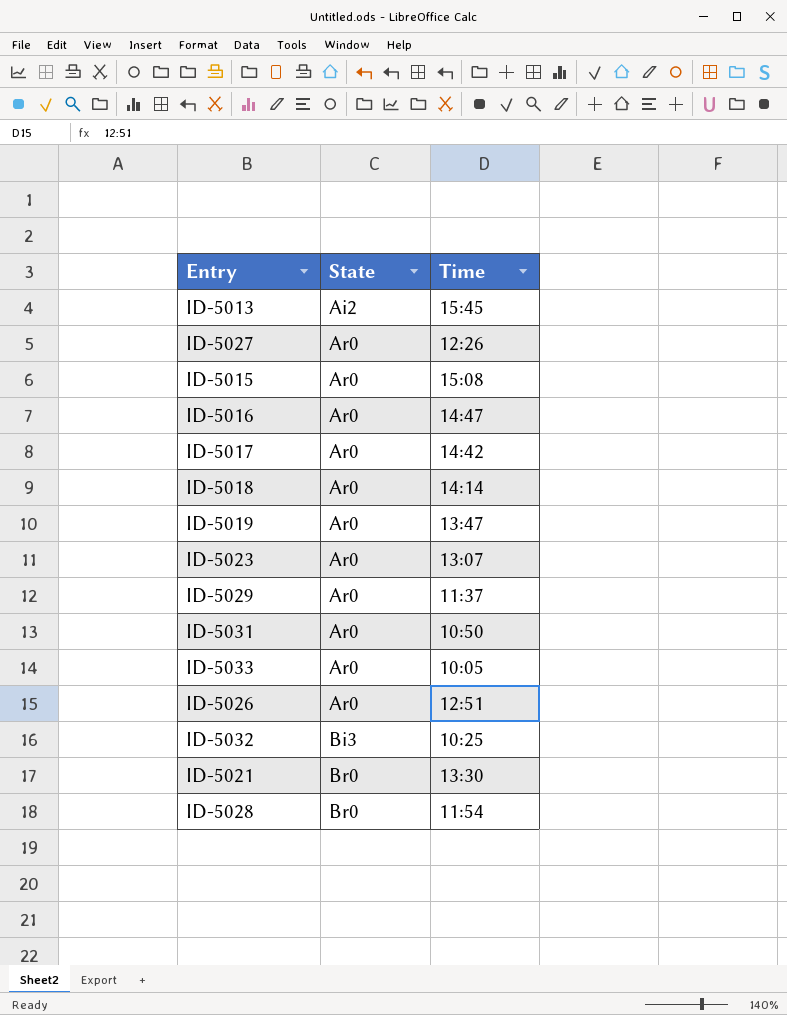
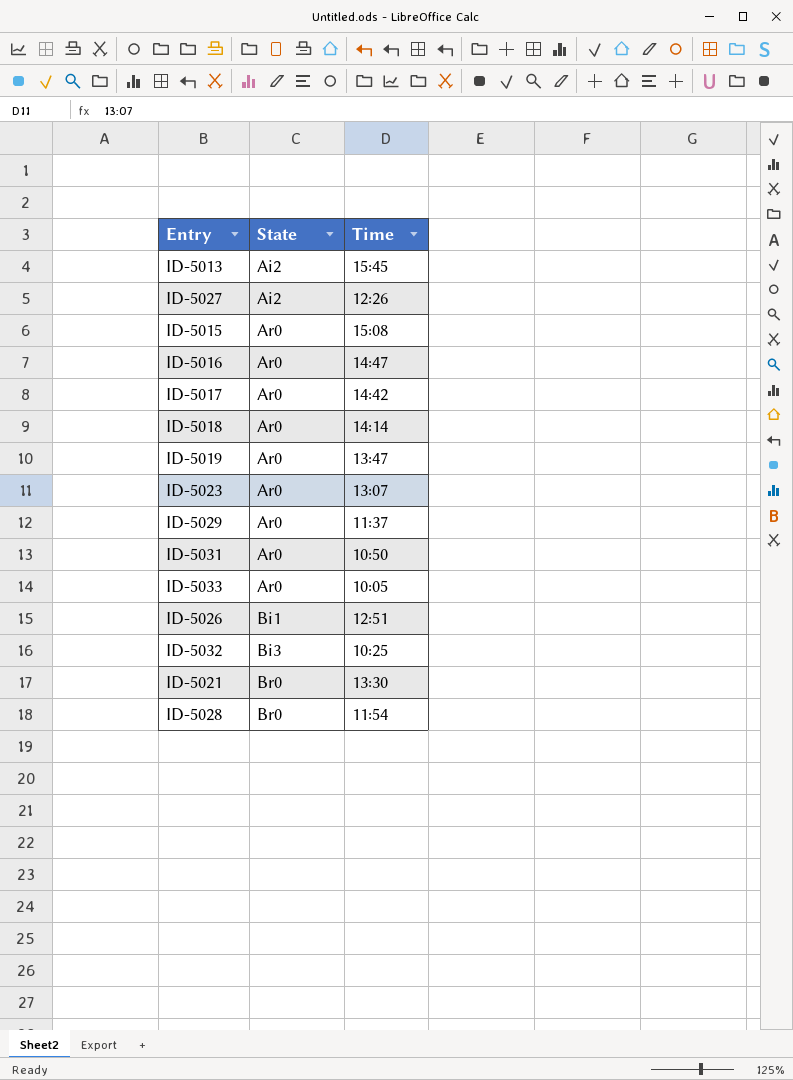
ID-5027 | State: Ar0 -> Ai2
ID-5026 | State: Ar0 -> Bi1

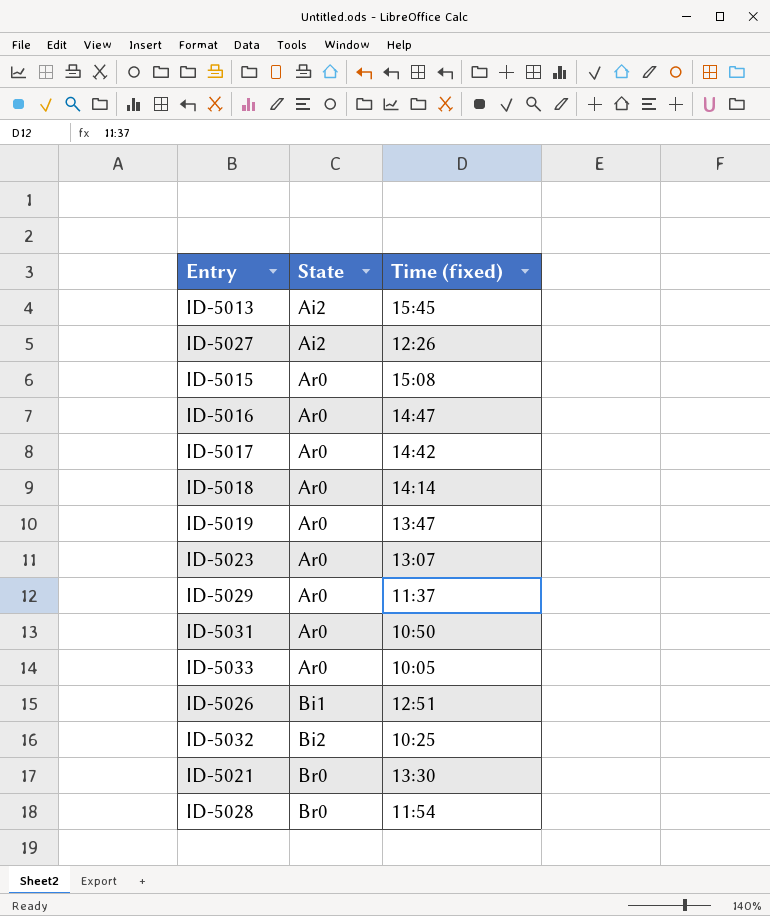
column name: Time -> Time (fixed)
ID-5032 | State: Bi3 -> Bi2

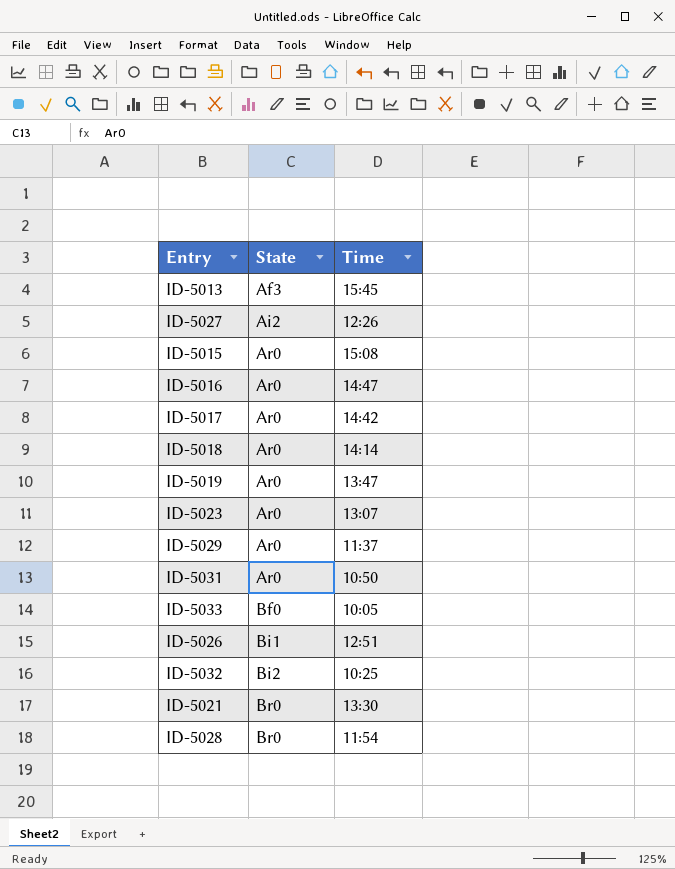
column name: Time (fixed) -> Time
ID-5013 | State: Ai2 -> Af3
ID-5033 | State: Ar0 -> Bf0

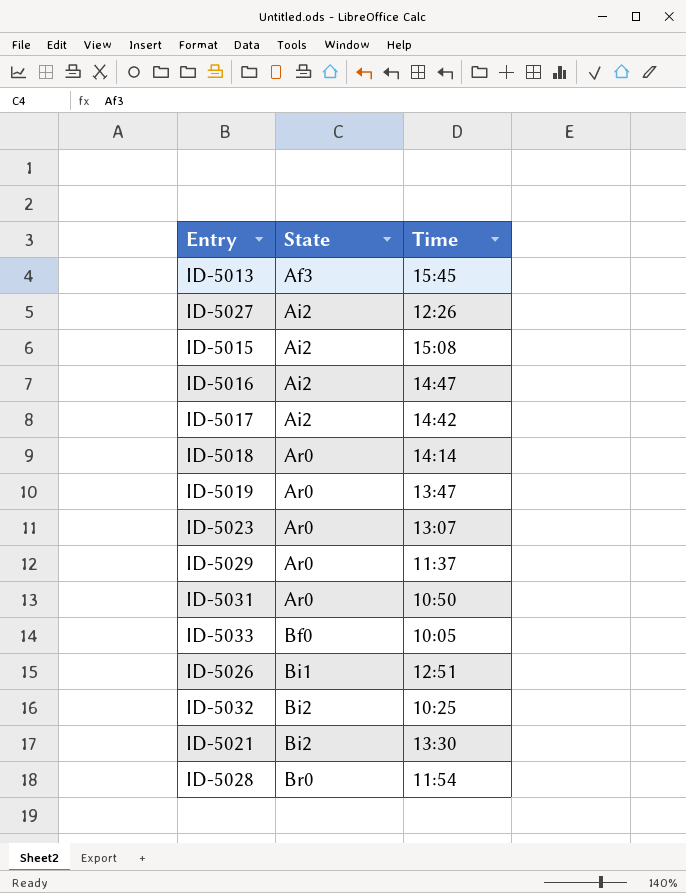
ID-5015 | State: Ar0 -> Ai2
ID-5016 | State: Ar0 -> Ai2
ID-5017 | State: Ar0 -> Ai2
ID-5021 | State: Br0 -> Bi2

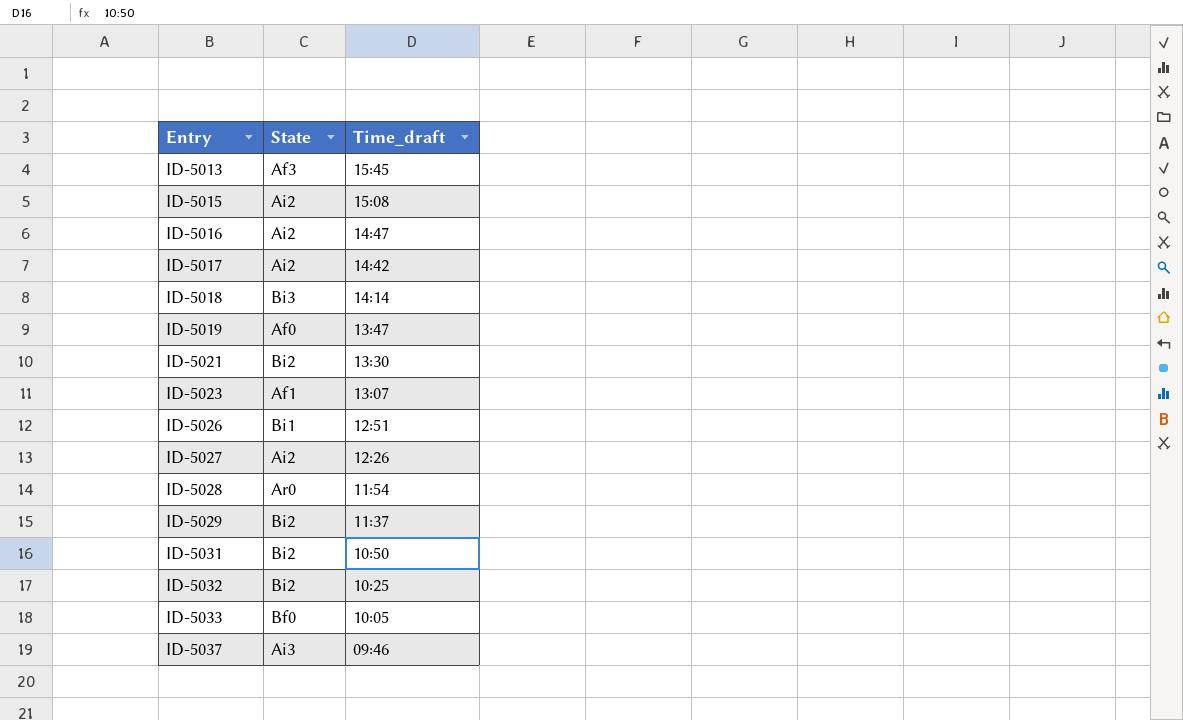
row order: State ascending -> Entry ascending
column name: Time -> Time_draft
ID-5018 | State: Ar0 -> Bi3
ID-5019 | State: Ar0 -> Af0
ID-5023 | State: Ar0 -> Af1
ID-5028 | State: Br0 -> Ar0
ID-5029 | State: Ar0 -> Bi2
ID-5031 | State: Ar0 -> Bi2
row ID-5037: none -> Ai3 | 09:46

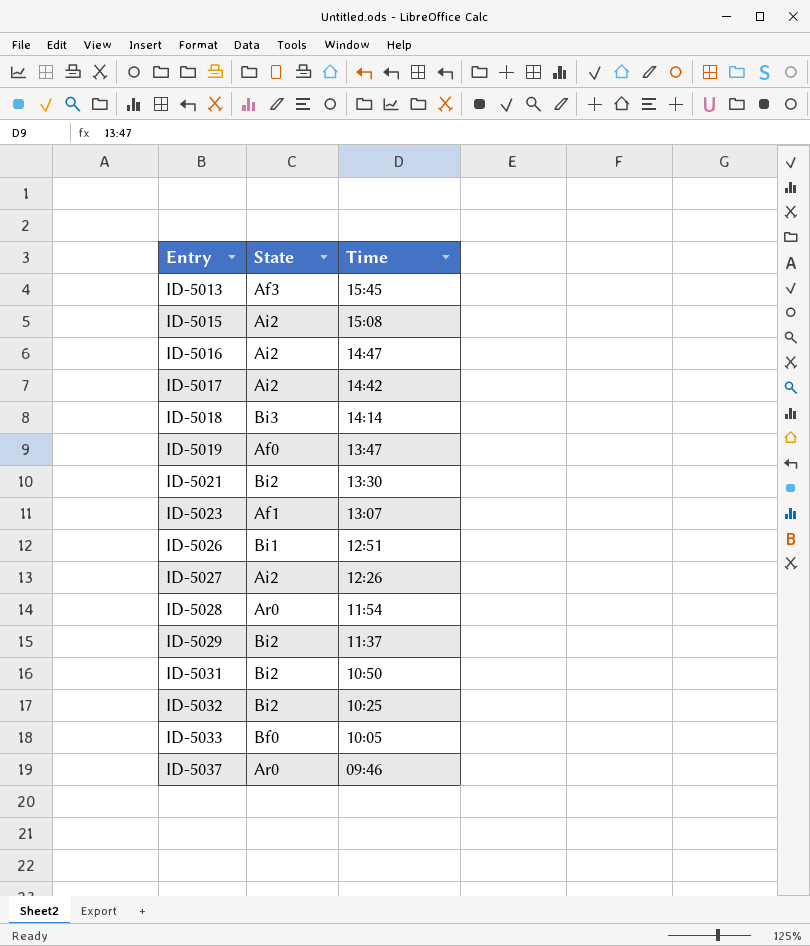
column name: Time_draft -> Time
ID-5037 | State: Ai3 -> Ar0

